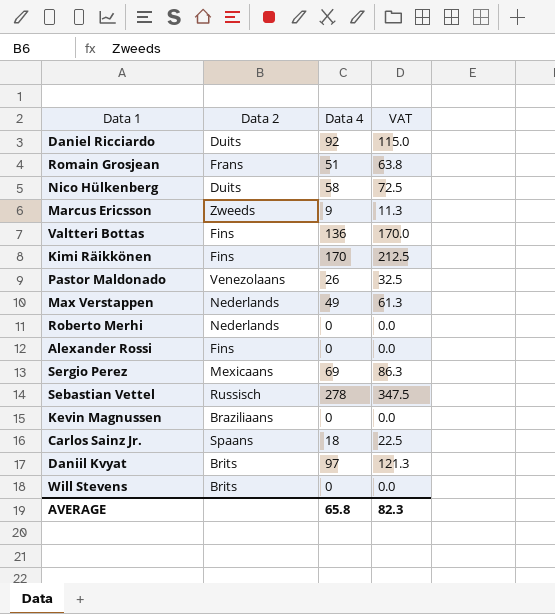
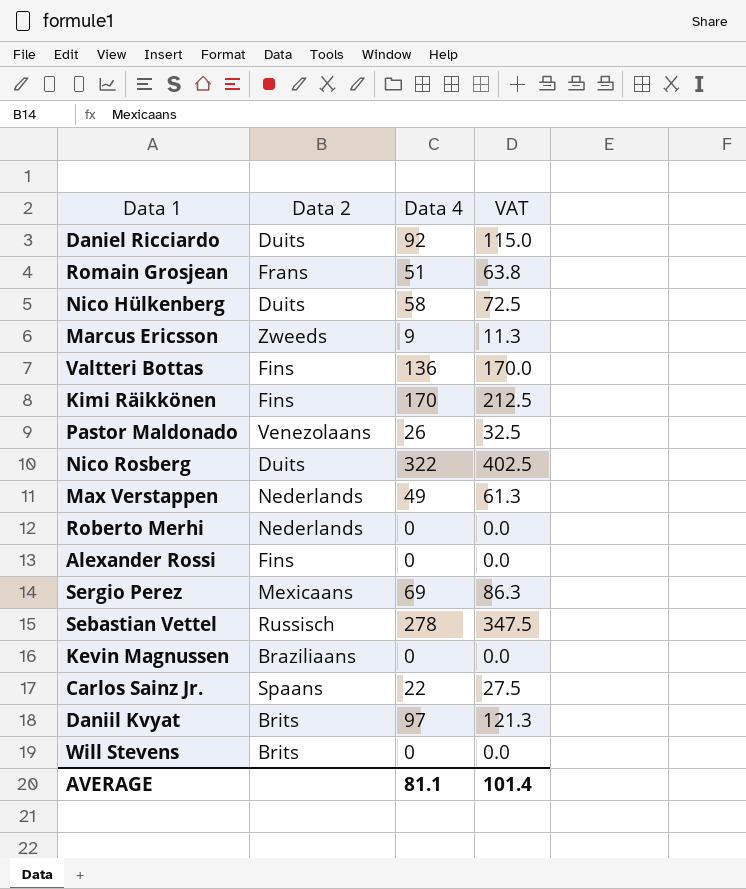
row Nico Rosberg: none -> Duits | 322 | 402.5
Carlos Sainz Jr. | Data 4: 18 -> 22
Carlos Sainz Jr. | VAT: 22.5 -> 27.5
AVERAGE | Data 4: 65.8 -> 81.1
AVERAGE | VAT: 82.3 -> 101.4

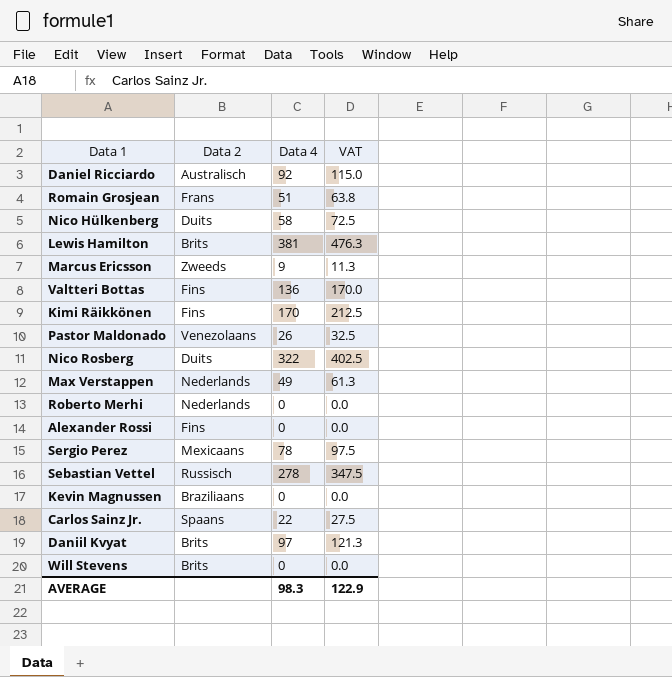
Daniel Ricciardo | Data 2: Duits -> Australisch
row Lewis Hamilton: none -> Brits | 381 | 476.3
Sergio Perez | Data 4: 69 -> 78
Sergio Perez | VAT: 86.3 -> 97.5
AVERAGE | Data 4: 81.1 -> 98.3
AVERAGE | VAT: 101.4 -> 122.9

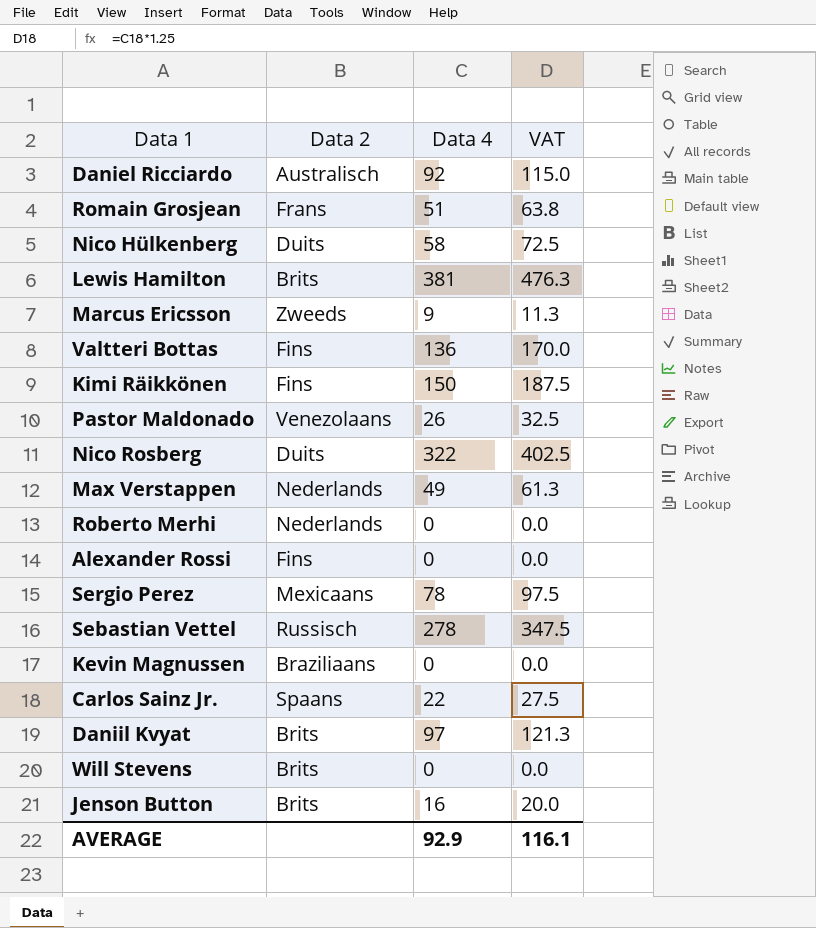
Kimi Räikkönen | Data 4: 170 -> 150
Kimi Räikkönen | VAT: 212.5 -> 187.5
row Jenson Button: none -> Brits | 16 | 20.0
AVERAGE | Data 4: 98.3 -> 92.9
AVERAGE | VAT: 122.9 -> 116.1

